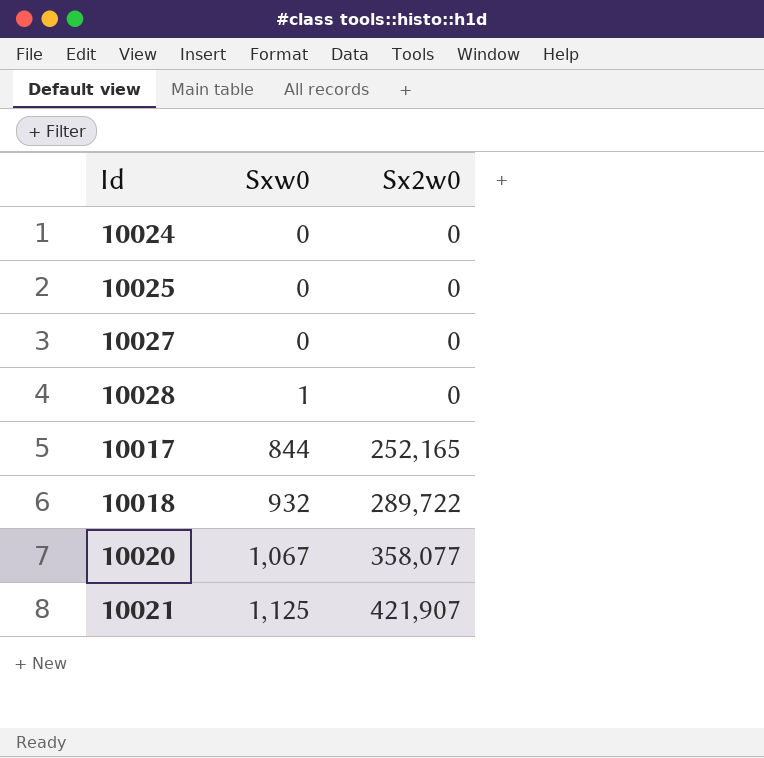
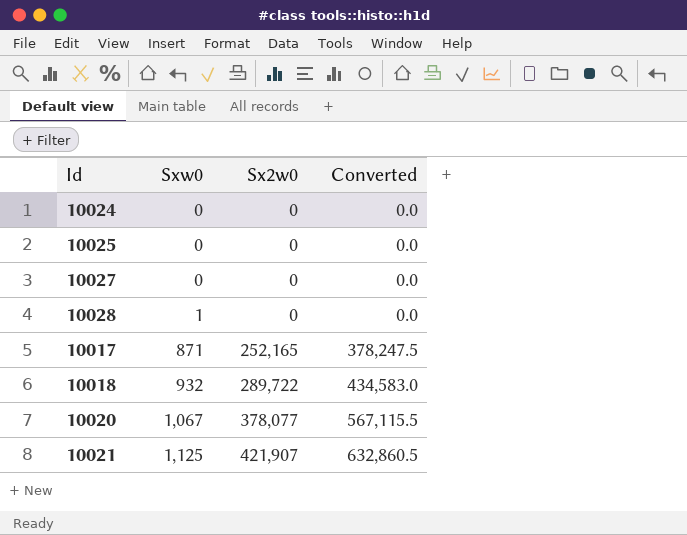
column Converted | formula: none -> [Sx2w0] * 1.5
10017 | Sxw0: 844 -> 871
10020 | Sx2w0: 358,077 -> 378,077

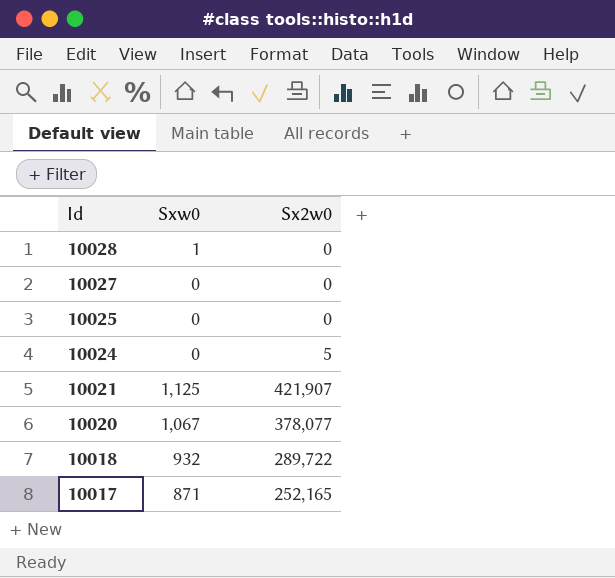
row order: Sxw0 ascending -> Id descending
column Converted | formula: [Sx2w0] * 1.5 -> none
10024 | Sx2w0: 0 -> 5

